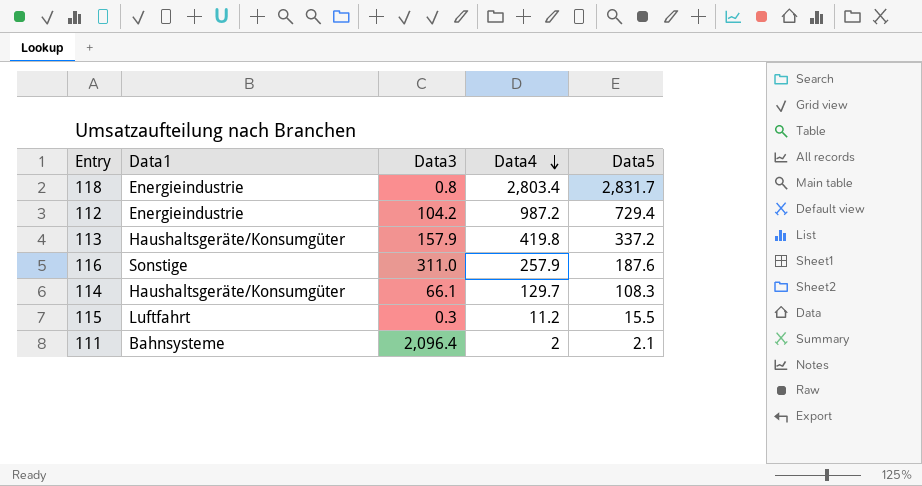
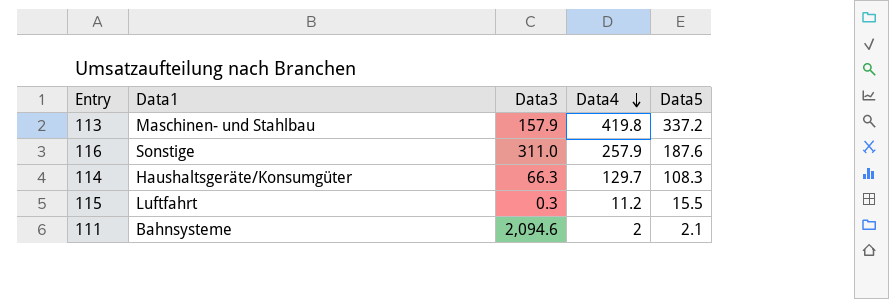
row 118: Energieindustrie | 0.8 | 2,803.4 | 2,831.7 -> none
row 112: Energieindustrie | 104.2 | 987.2 | 729.4 -> none
113 | Data1: Haushaltsgeräte/Konsumgüter -> Maschinen- und Stahlbau
114 | Data3: 66.1 -> 66.3
111 | Data3: 2,096.4 -> 2,094.6

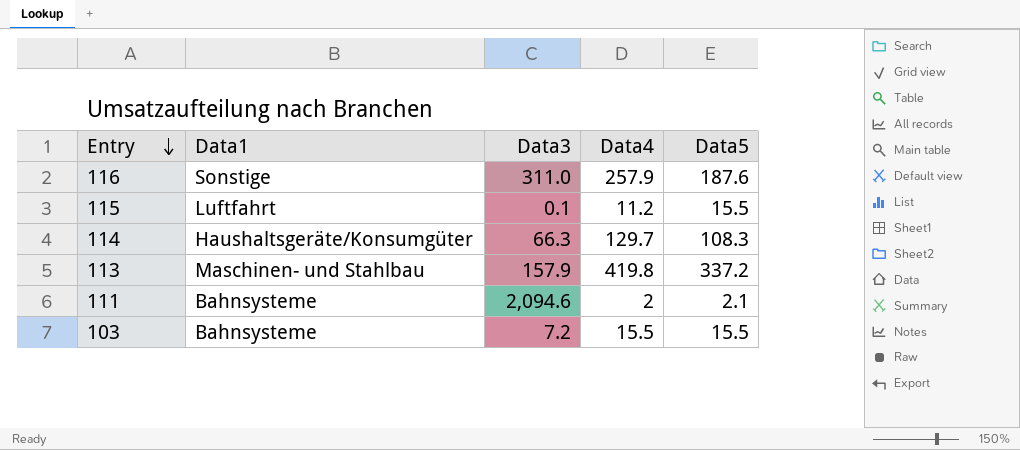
row order: Data4 descending -> Entry descending
115 | Data3: 0.3 -> 0.1
row 103: none -> Bahnsysteme | 7.2 | 15.5 | 15.5

